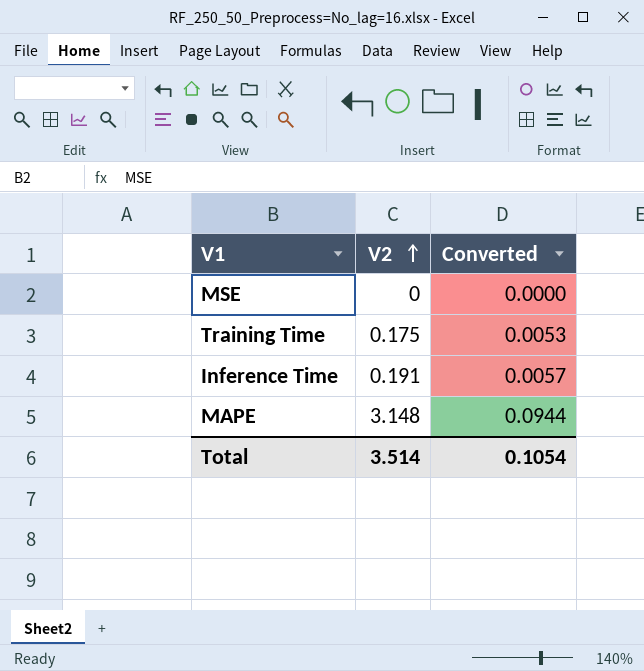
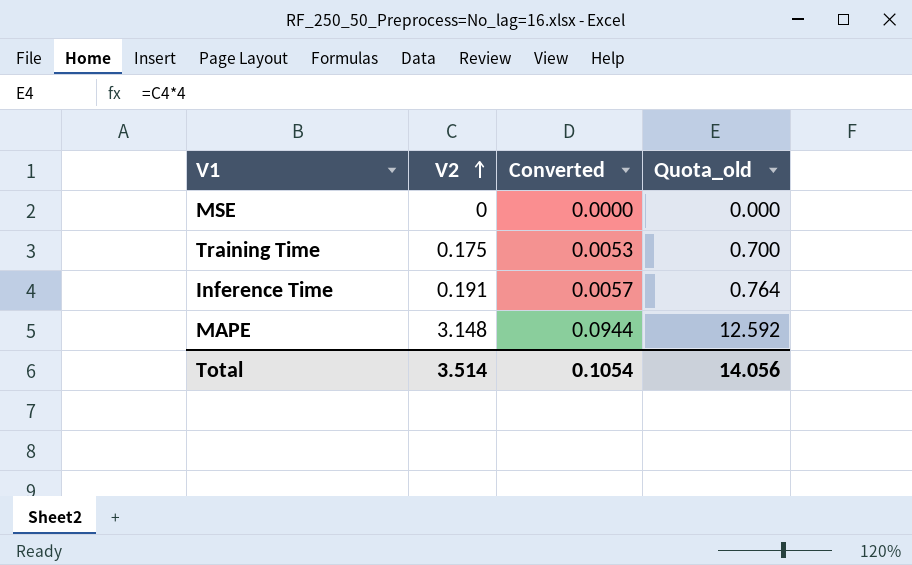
column Quota_old | formula: none -> [V2] * 4

